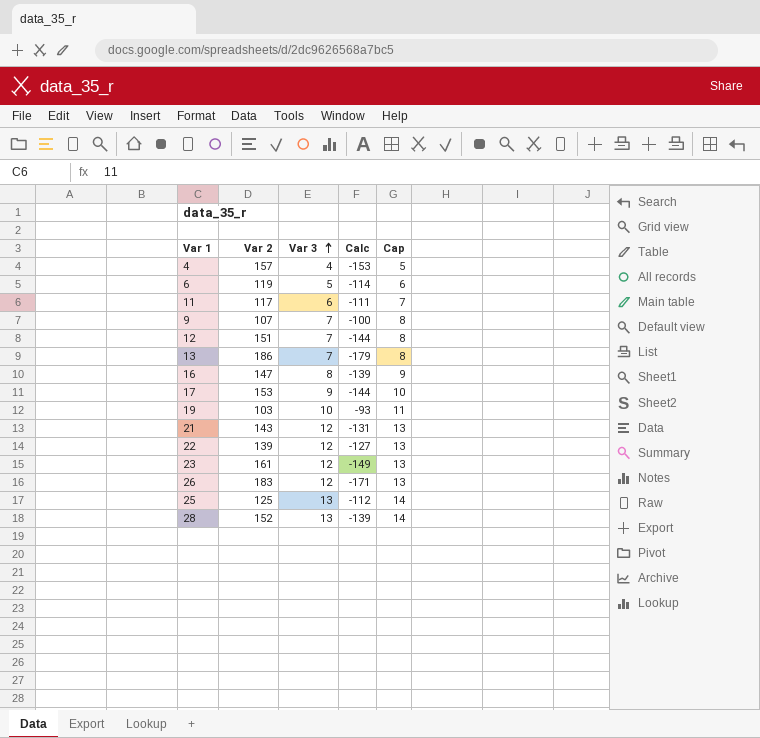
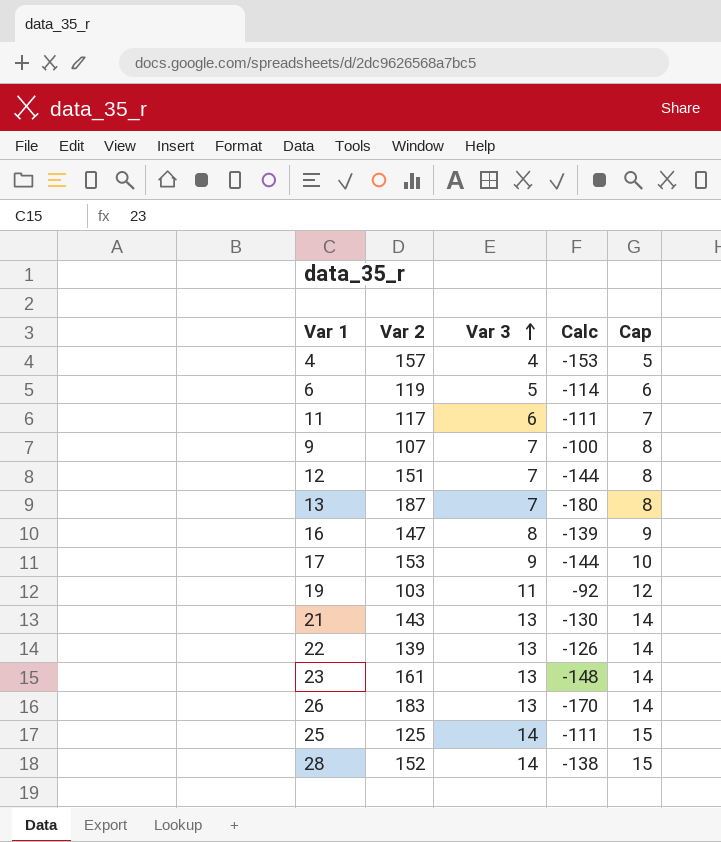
13 | Var 2: 186 -> 187
13 | Calc: -179 -> -180
19 | Var 3: 10 -> 11
19 | Calc: -93 -> -92
19 | Cap: 11 -> 12
21 | Var 3: 12 -> 13
21 | Calc: -131 -> -130
21 | Cap: 13 -> 14
22 | Var 3: 12 -> 13
22 | Calc: -127 -> -126
22 | Cap: 13 -> 14
23 | Var 3: 12 -> 13
23 | Calc: -149 -> -148
23 | Cap: 13 -> 14
26 | Var 3: 12 -> 13
26 | Calc: -171 -> -170
26 | Cap: 13 -> 14
25 | Var 3: 13 -> 14
25 | Calc: -112 -> -111
25 | Cap: 14 -> 15
28 | Var 3: 13 -> 14
28 | Calc: -139 -> -138
28 | Cap: 14 -> 15

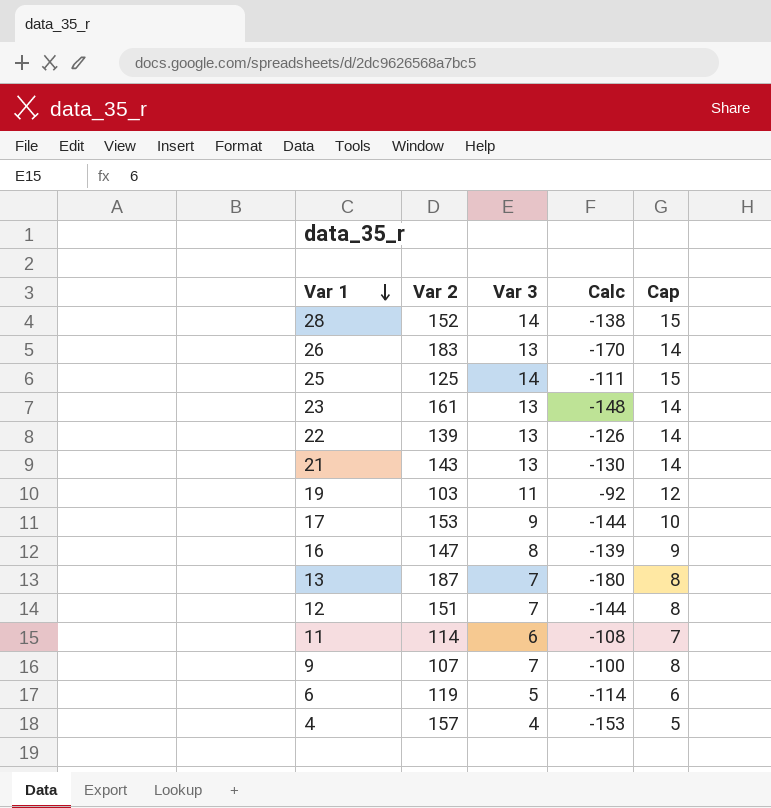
row order: Var 3 ascending -> Var 1 descending
11 | Var 2: 117 -> 114
11 | Calc: -111 -> -108

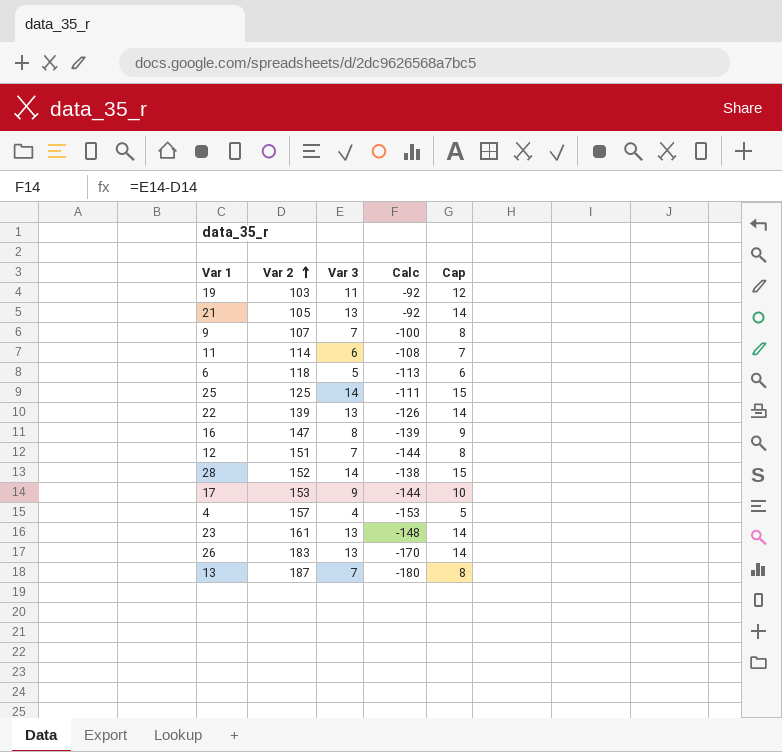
row order: Var 1 descending -> Var 2 ascending
21 | Var 2: 143 -> 105
21 | Calc: -130 -> -92
6 | Var 2: 119 -> 118
6 | Calc: -114 -> -113

